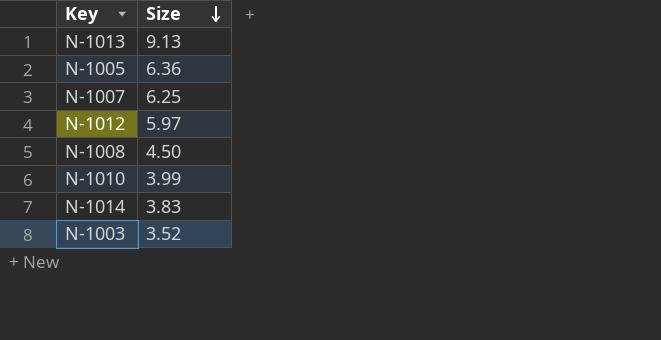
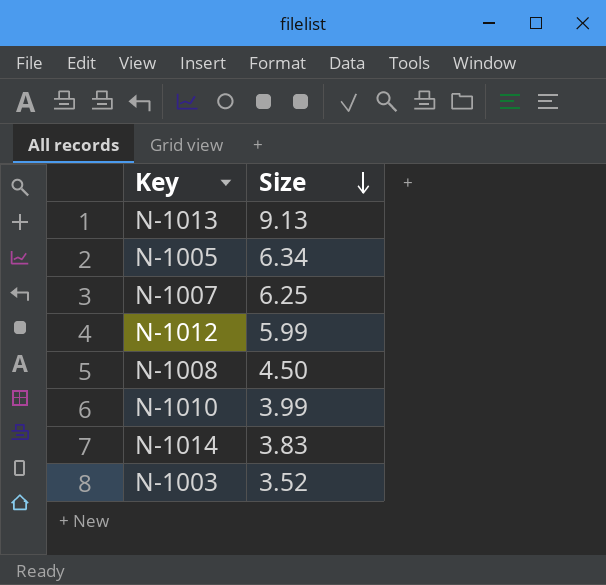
N-1005 | Size: 6.36 -> 6.34
N-1012 | Size: 5.97 -> 5.99

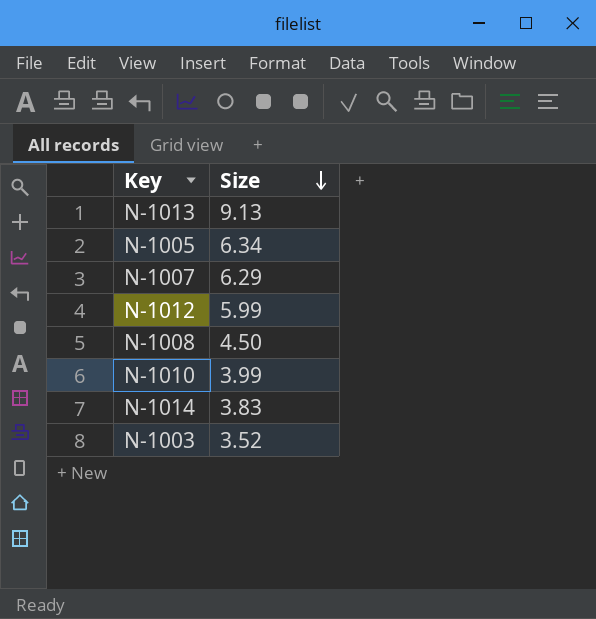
N-1007 | Size: 6.25 -> 6.29

